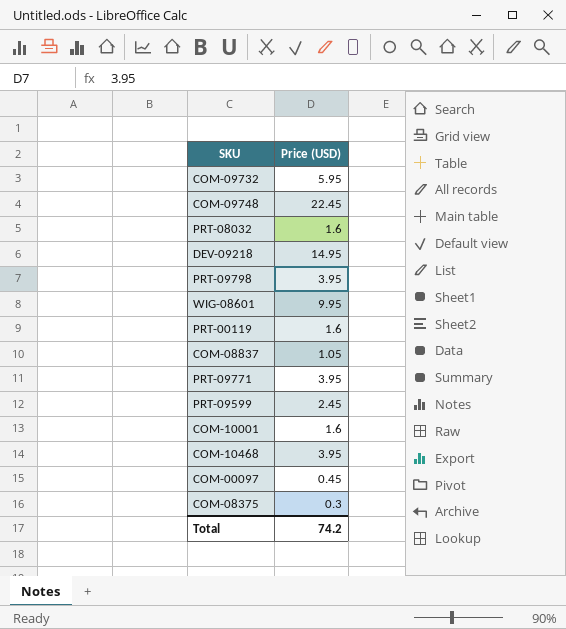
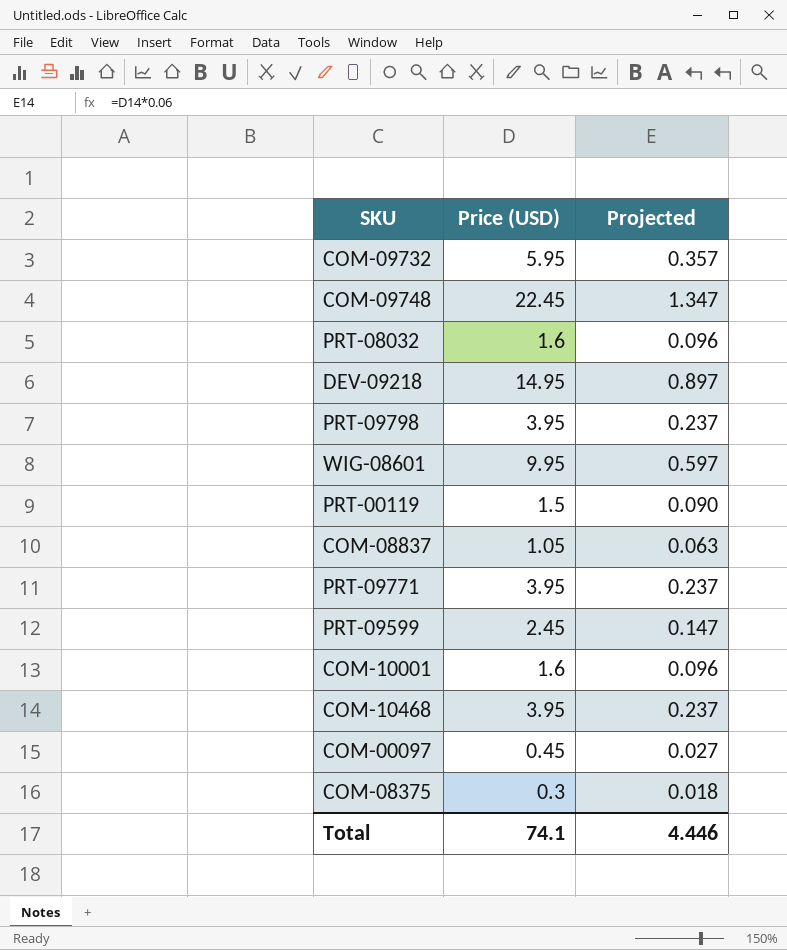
column Projected | formula: none -> [Price (USD)] * 0.06
PRT-00119 | Price (USD): 1.6 -> 1.5
Total | Price (USD): 74.2 -> 74.1

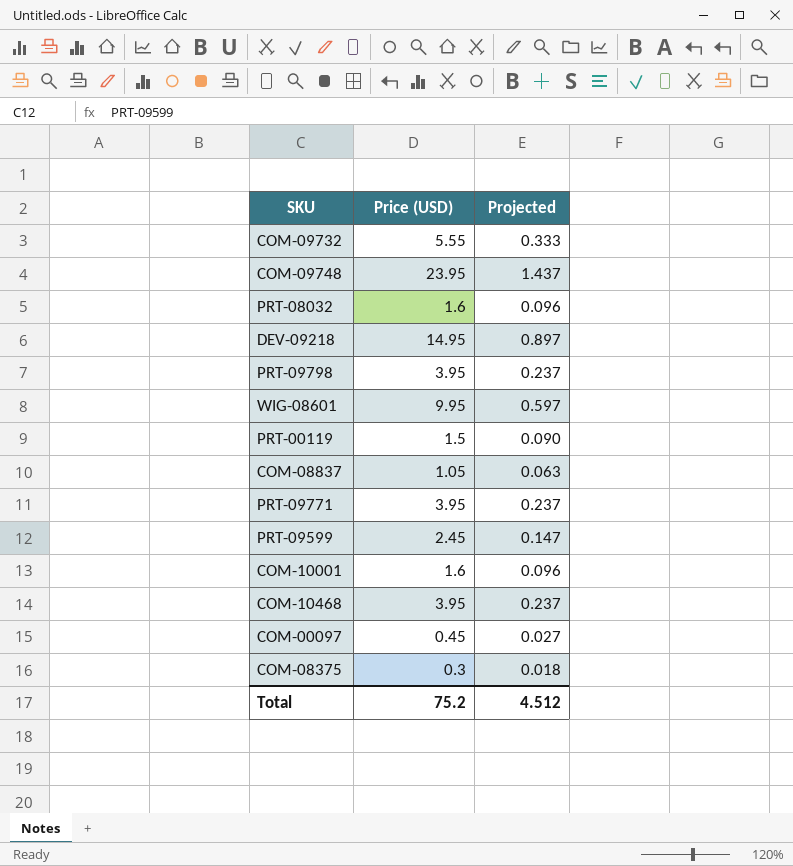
COM-09732 | Price (USD): 5.95 -> 5.55
COM-09732 | Projected: 0.357 -> 0.333
COM-09748 | Price (USD): 22.45 -> 23.95
COM-09748 | Projected: 1.347 -> 1.437
Total | Price (USD): 74.1 -> 75.2
Total | Projected: 4.446 -> 4.512

